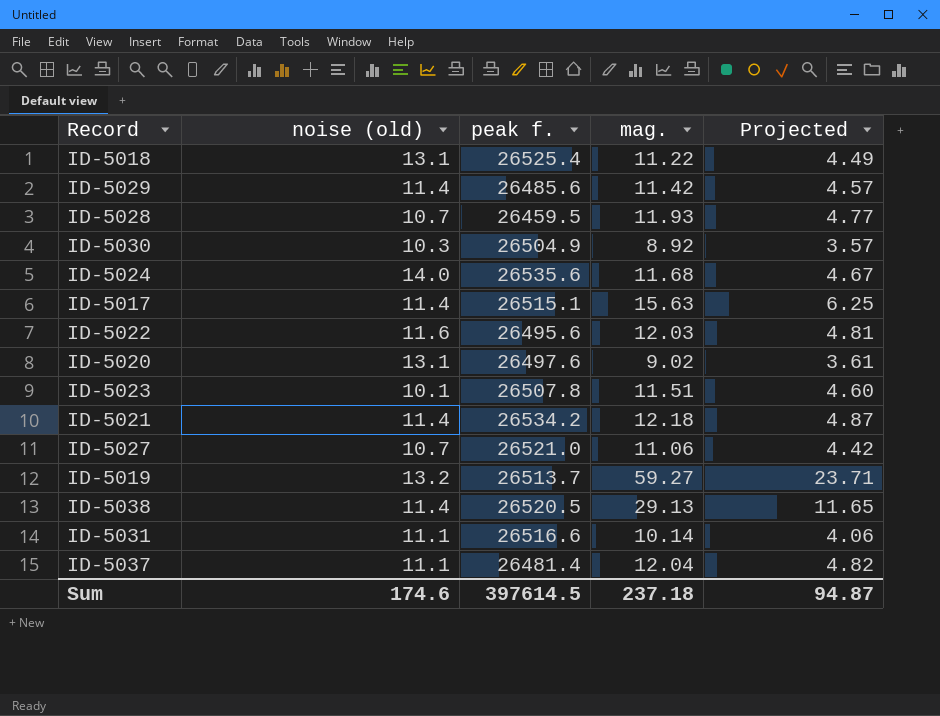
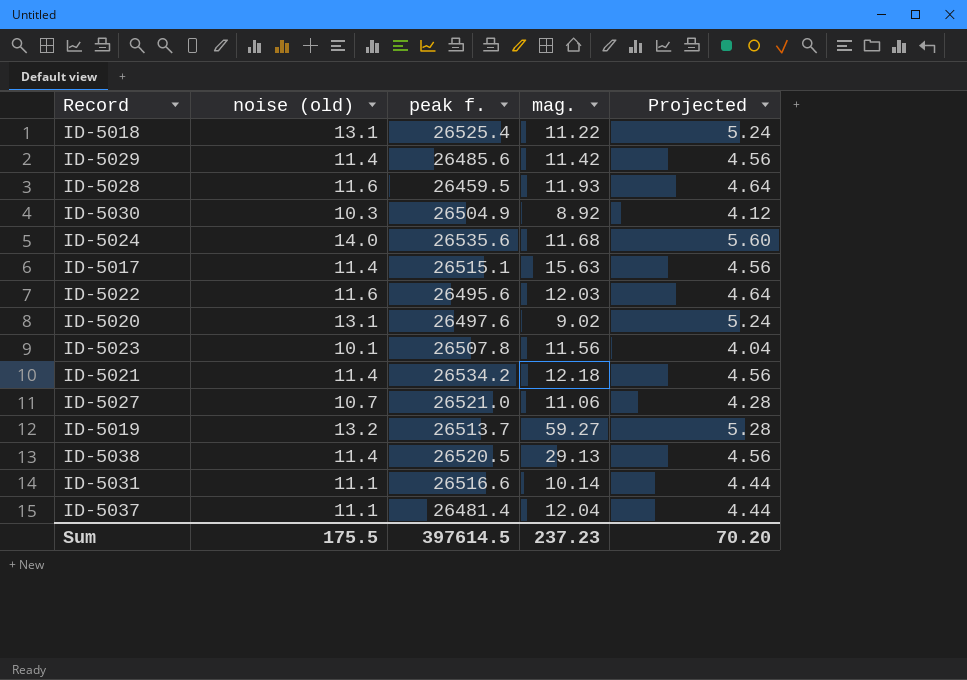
column Projected | formula: [mag.] * 0.4 -> [noise (old)] * 0.4
ID-5028 | noise (old): 10.7 -> 11.6
ID-5023 | mag.: 11.51 -> 11.56
Sum | noise (old): 174.6 -> 175.5
Sum | mag.: 237.18 -> 237.23
Sum | Projected: 94.87 -> 70.20

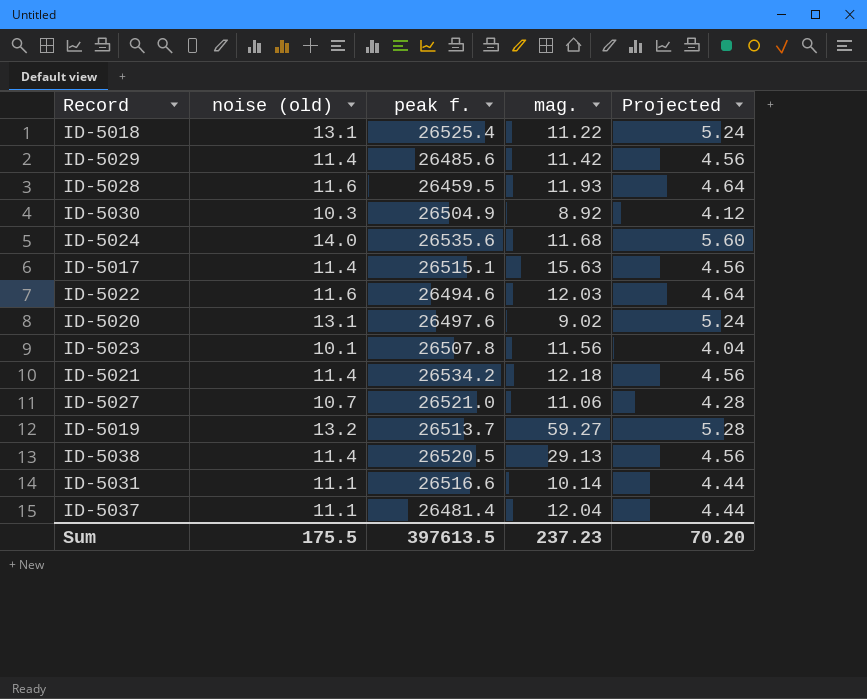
ID-5022 | peak f.: 26495.6 -> 26494.6
Sum | peak f.: 397614.5 -> 397613.5

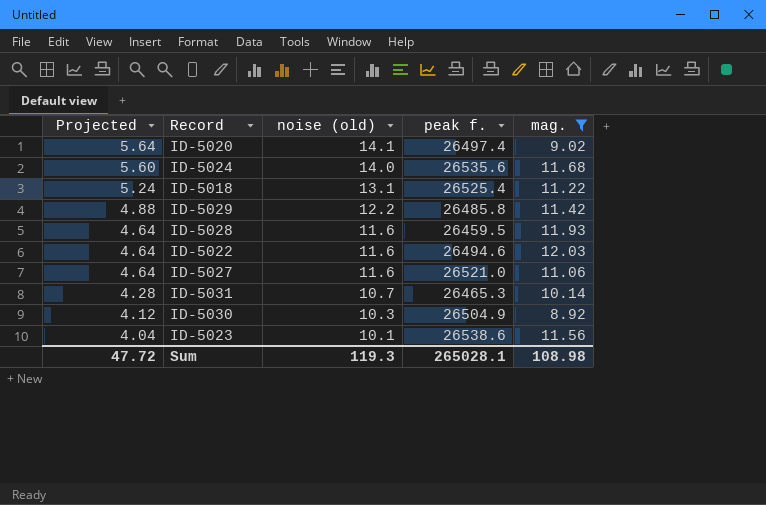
filter: none -> mag. <= 12.03
row order: none -> Projected descending
column Projected | position: 5 -> 1
ID-5020 | Projected: 5.24 -> 5.64
ID-5020 | noise (old): 13.1 -> 14.1
ID-5020 | peak f.: 26497.6 -> 26497.4
ID-5029 | Projected: 4.56 -> 4.88
ID-5029 | noise (old): 11.4 -> 12.2
ID-5029 | peak f.: 26485.6 -> 26485.8
ID-5027 | Projected: 4.28 -> 4.64
ID-5027 | noise (old): 10.7 -> 11.6
ID-5031 | Projected: 4.44 -> 4.28
ID-5031 | noise (old): 11.1 -> 10.7
ID-5031 | peak f.: 26516.6 -> 26465.3
ID-5023 | peak f.: 26507.8 -> 26538.6
Sum | Projected: 70.20 -> 47.72
Sum | noise (old): 175.5 -> 119.3
Sum | peak f.: 397613.5 -> 265028.1
Sum | mag.: 237.23 -> 108.98

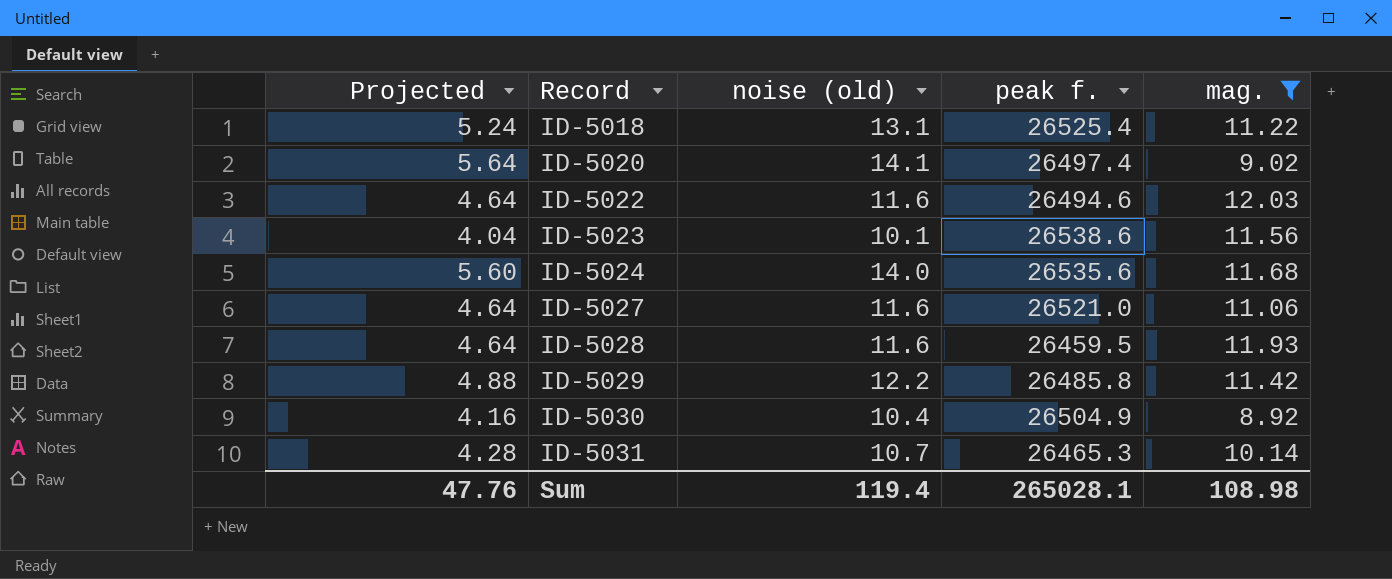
row order: Projected descending -> Record ascending
ID-5030 | Projected: 4.12 -> 4.16
ID-5030 | noise (old): 10.3 -> 10.4
Sum | Projected: 47.72 -> 47.76
Sum | noise (old): 119.3 -> 119.4

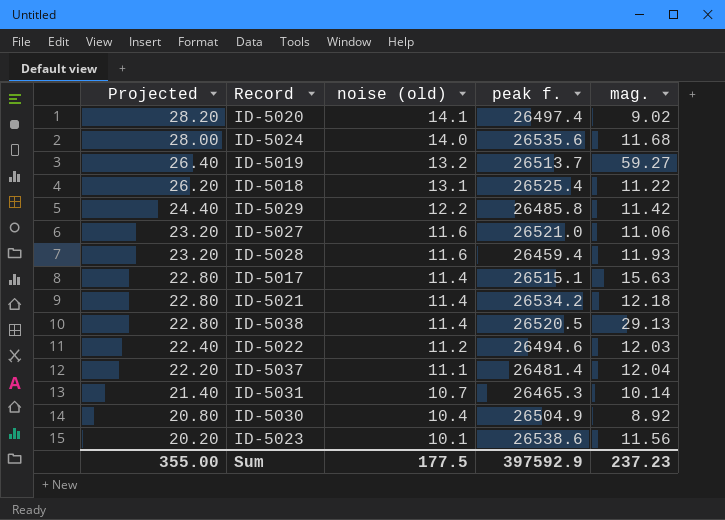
filter: mag. <= 12.03 -> none
row order: Record ascending -> Projected descending
column Projected | formula: [noise (old)] * 0.4 -> [noise (old)] * 2
ID-5028 | peak f.: 26459.5 -> 26459.4
ID-5022 | noise (old): 11.6 -> 11.2
Sum | Projected: 47.76 -> 355.00
Sum | noise (old): 119.4 -> 177.5
Sum | peak f.: 265028.1 -> 397592.9
Sum | mag.: 108.98 -> 237.23

